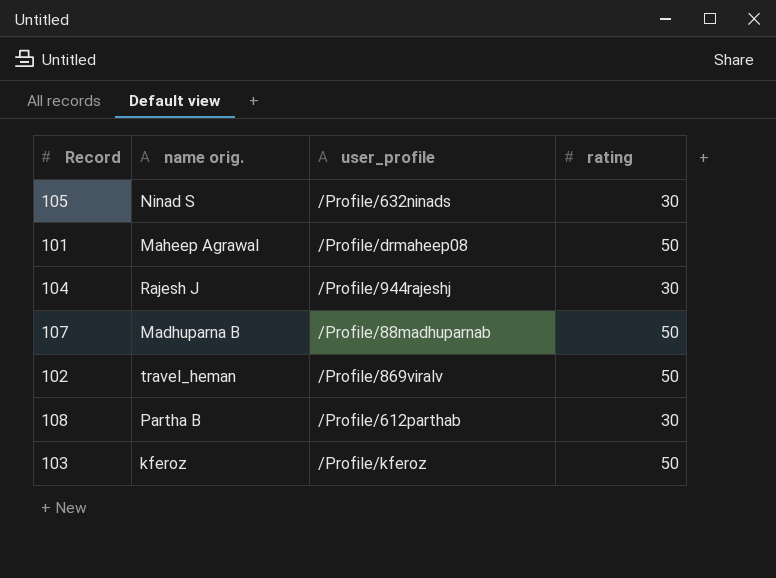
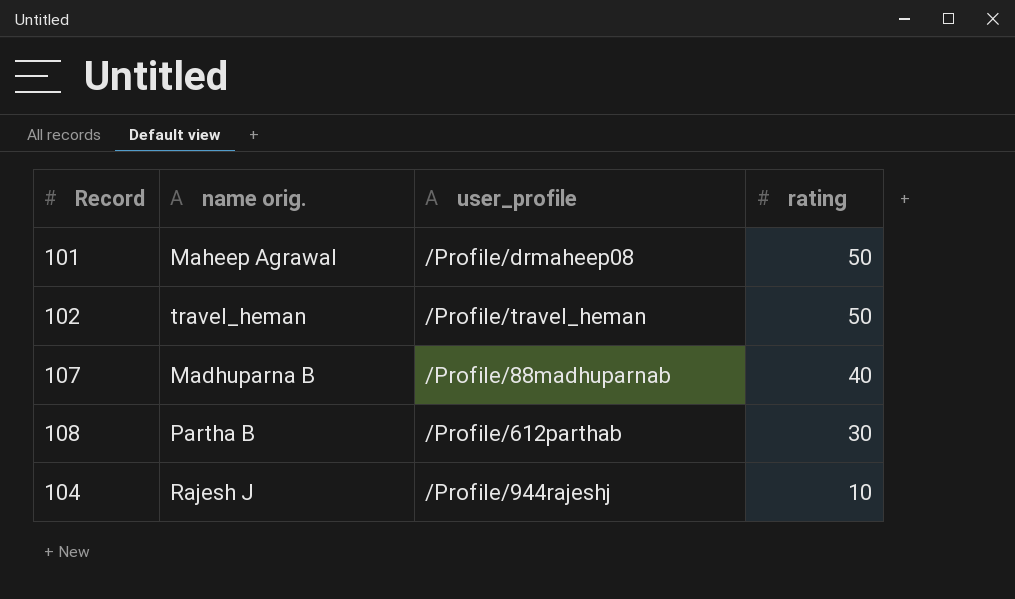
row order: none -> rating descending
row 105: Ninad S | /Profile/632ninads | 30 -> none
row 103: kferoz | /Profile/kferoz | 50 -> none
102 | user_profile: /Profile/869viralv -> /Profile/travel_heman
107 | rating: 50 -> 40
104 | rating: 30 -> 10

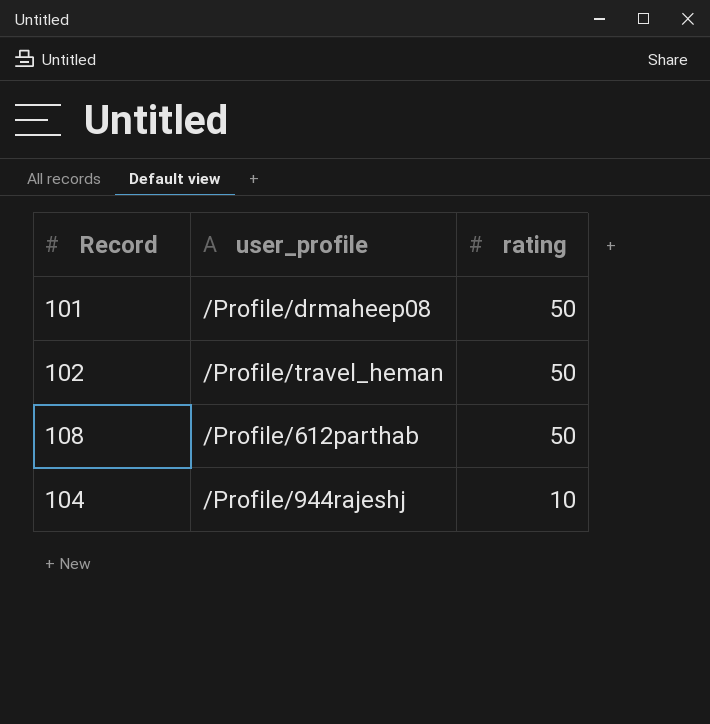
column name orig. | position: 2 -> none
row 107: Madhuparna B | /Profile/88madhuparnab | 40 -> none
108 | rating: 30 -> 50

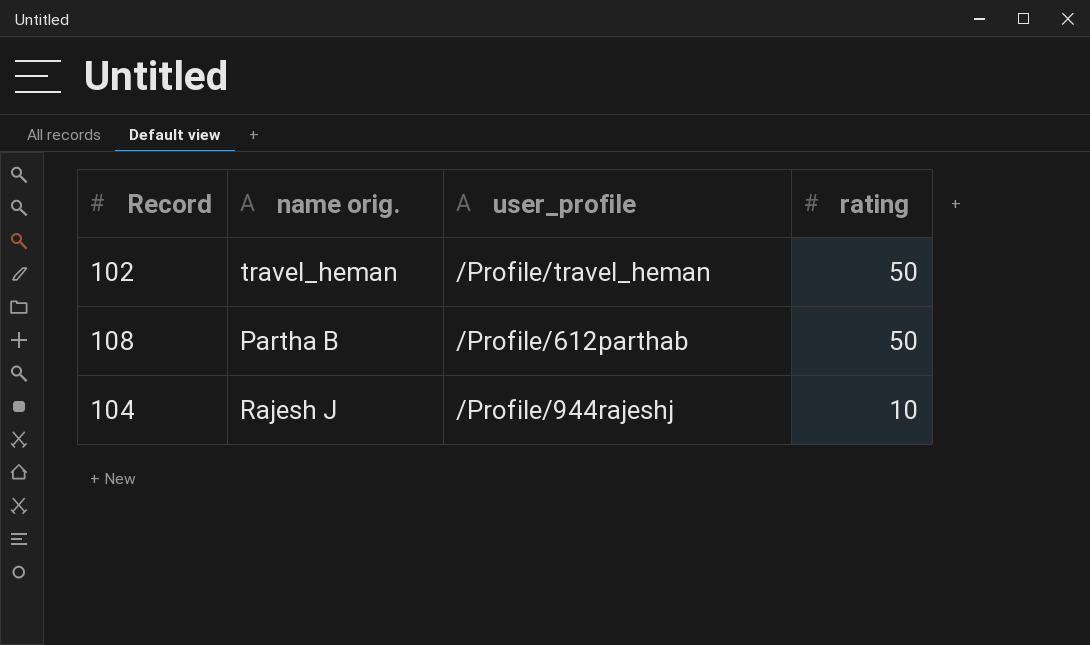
column name orig. | position: none -> 2
row 101: /Profile/drmaheep08 | 50 -> none

